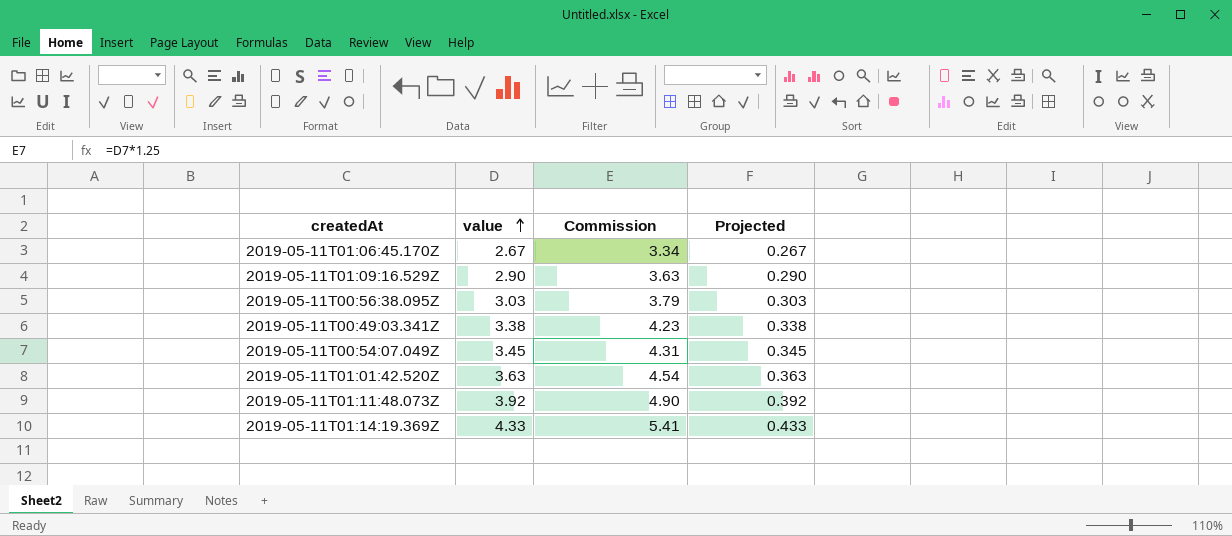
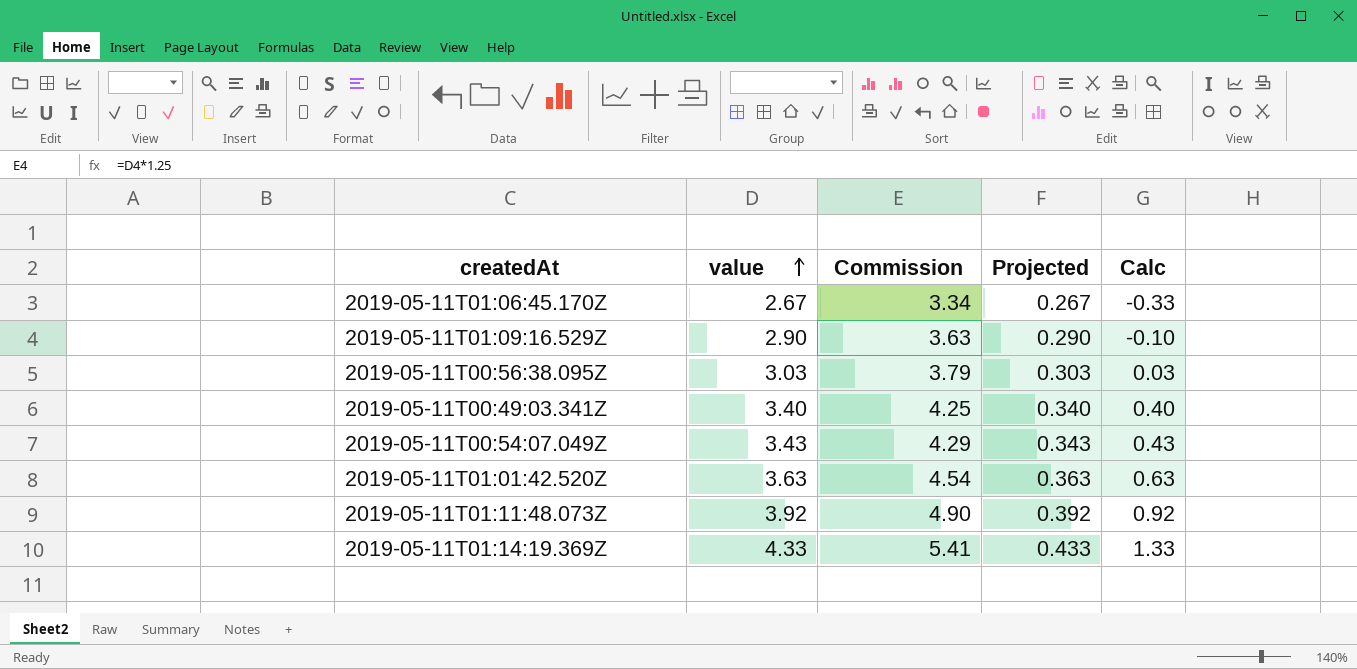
column Calc | formula: none -> [value] - 3
2019-05-11T00:49:03.341Z | value: 3.38 -> 3.40
2019-05-11T00:49:03.341Z | Commission: 4.23 -> 4.25
2019-05-11T00:49:03.341Z | Projected: 0.338 -> 0.340
2019-05-11T00:54:07.049Z | value: 3.45 -> 3.43
2019-05-11T00:54:07.049Z | Commission: 4.31 -> 4.29
2019-05-11T00:54:07.049Z | Projected: 0.345 -> 0.343

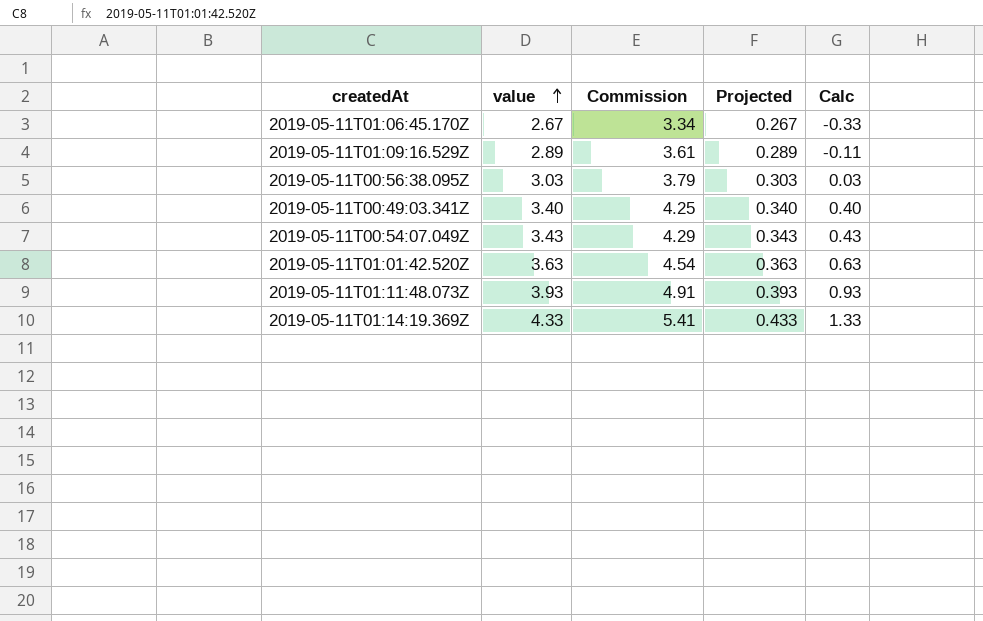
2019-05-11T01:09:16.529Z | value: 2.90 -> 2.89
2019-05-11T01:09:16.529Z | Commission: 3.63 -> 3.61
2019-05-11T01:09:16.529Z | Projected: 0.290 -> 0.289
2019-05-11T01:09:16.529Z | Calc: -0.10 -> -0.11
2019-05-11T01:11:48.073Z | value: 3.92 -> 3.93
2019-05-11T01:11:48.073Z | Commission: 4.90 -> 4.91
2019-05-11T01:11:48.073Z | Projected: 0.392 -> 0.393
2019-05-11T01:11:48.073Z | Calc: 0.92 -> 0.93

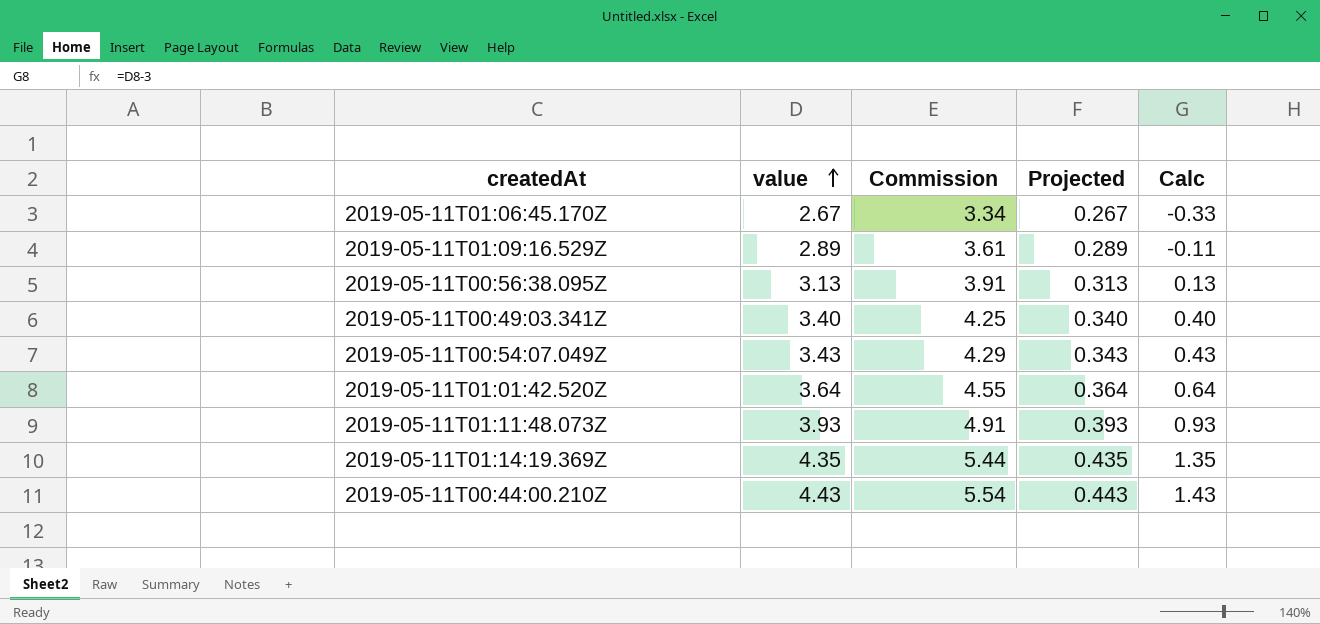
2019-05-11T00:56:38.095Z | value: 3.03 -> 3.13
2019-05-11T00:56:38.095Z | Commission: 3.79 -> 3.91
2019-05-11T00:56:38.095Z | Projected: 0.303 -> 0.313
2019-05-11T00:56:38.095Z | Calc: 0.03 -> 0.13
2019-05-11T01:01:42.520Z | value: 3.63 -> 3.64
2019-05-11T01:01:42.520Z | Commission: 4.54 -> 4.55
2019-05-11T01:01:42.520Z | Projected: 0.363 -> 0.364
2019-05-11T01:01:42.520Z | Calc: 0.63 -> 0.64
2019-05-11T01:14:19.369Z | value: 4.33 -> 4.35
2019-05-11T01:14:19.369Z | Commission: 5.41 -> 5.44
2019-05-11T01:14:19.369Z | Projected: 0.433 -> 0.435
2019-05-11T01:14:19.369Z | Calc: 1.33 -> 1.35
row 2019-05-11T00:44:00.210Z: none -> 4.43 | 5.54 | 0.443 | 1.43

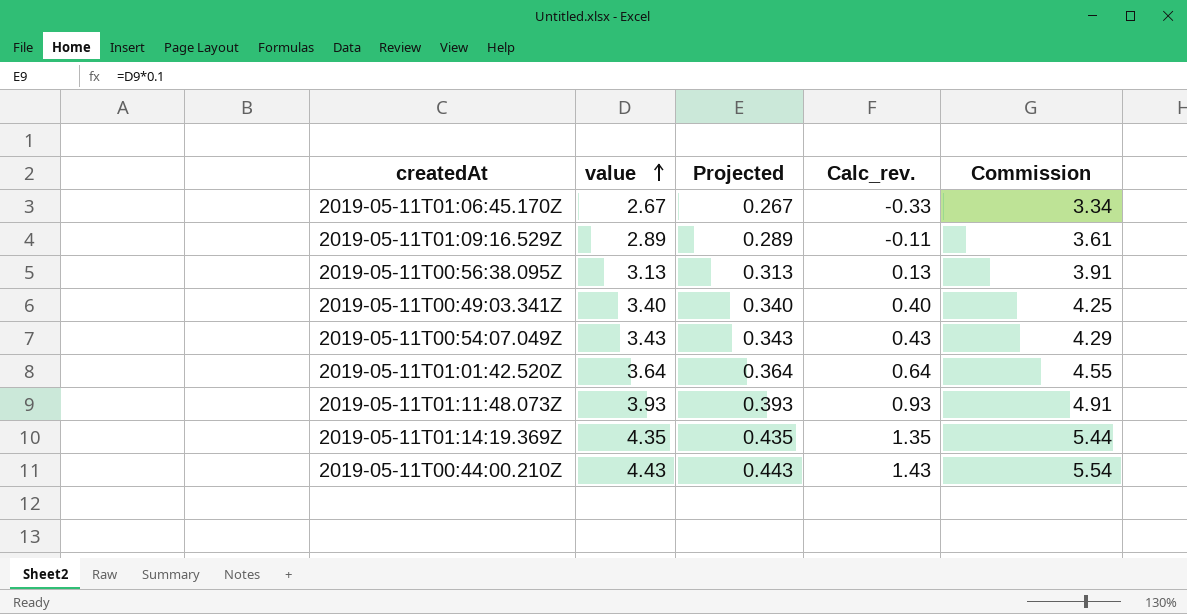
column name: Calc -> Calc_rev.
column Commission | position: 3 -> 5

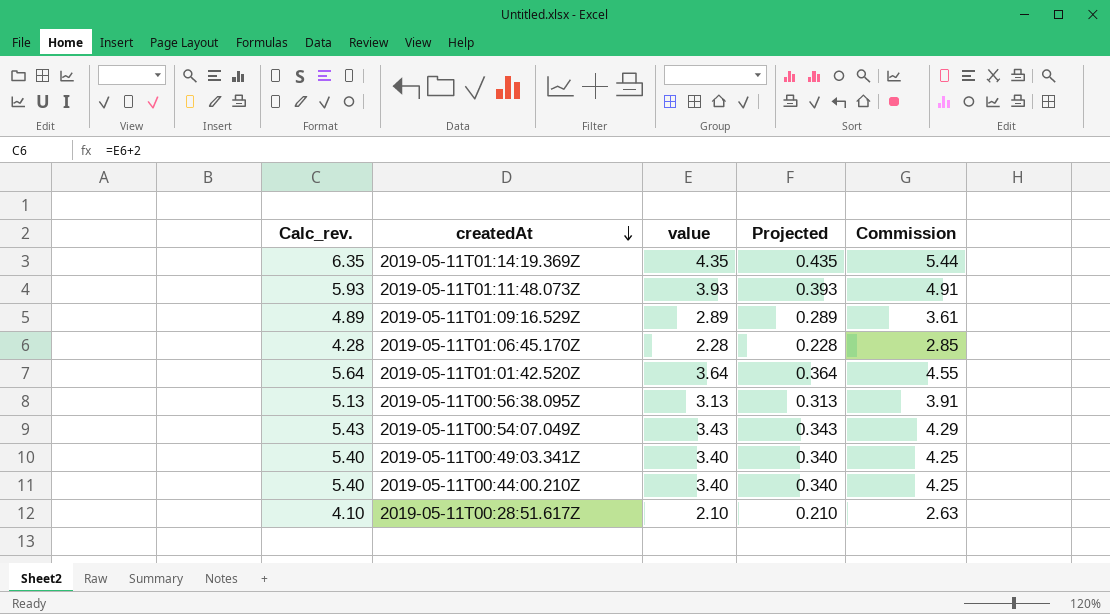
row order: value ascending -> createdAt descending
column Calc_rev. | formula: [value] - 3 -> [value] + 2
column Calc_rev. | position: 4 -> 1
2019-05-11T01:06:45.170Z | value: 2.67 -> 2.28
2019-05-11T01:06:45.170Z | Projected: 0.267 -> 0.228
2019-05-11T01:06:45.170Z | Commission: 3.34 -> 2.85
2019-05-11T00:44:00.210Z | value: 4.43 -> 3.40
2019-05-11T00:44:00.210Z | Projected: 0.443 -> 0.340
2019-05-11T00:44:00.210Z | Commission: 5.54 -> 4.25
row 2019-05-11T00:28:51.617Z: none -> 4.10 | 2.10 | 0.210 | 2.63

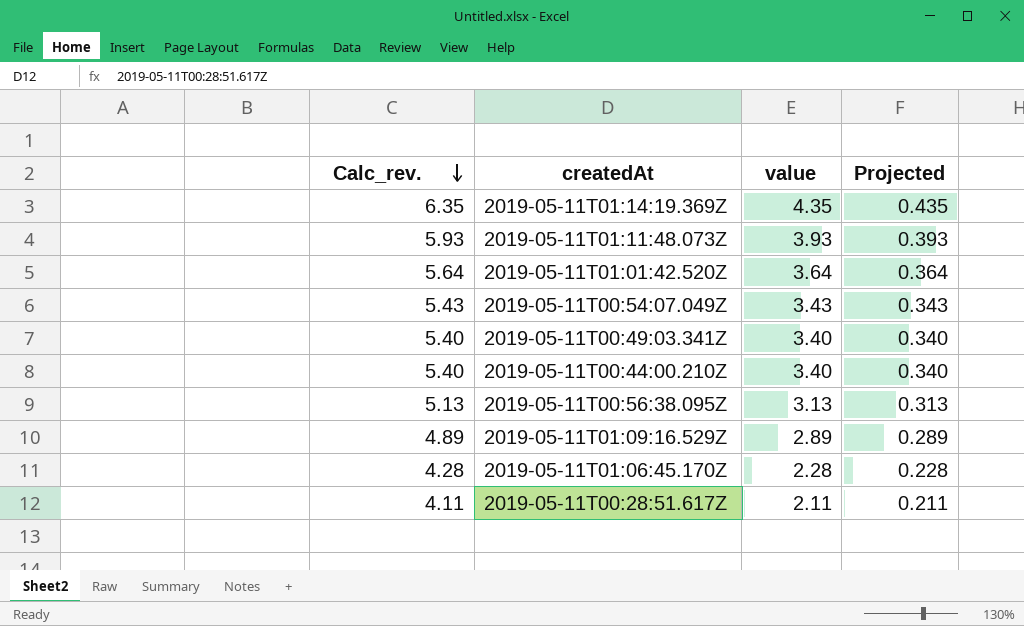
row order: createdAt descending -> Calc_rev. descending
column Commission | formula: [value] * 1.25 -> none
2019-05-11T00:28:51.617Z | Calc_rev.: 4.10 -> 4.11
2019-05-11T00:28:51.617Z | value: 2.10 -> 2.11
2019-05-11T00:28:51.617Z | Projected: 0.210 -> 0.211

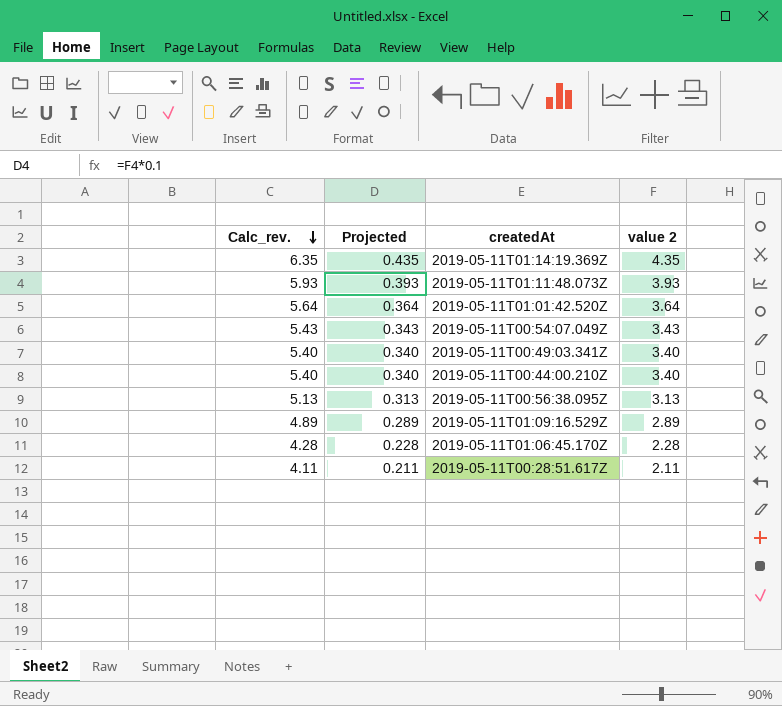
column Projected | position: 4 -> 2
column name: value -> value 2

